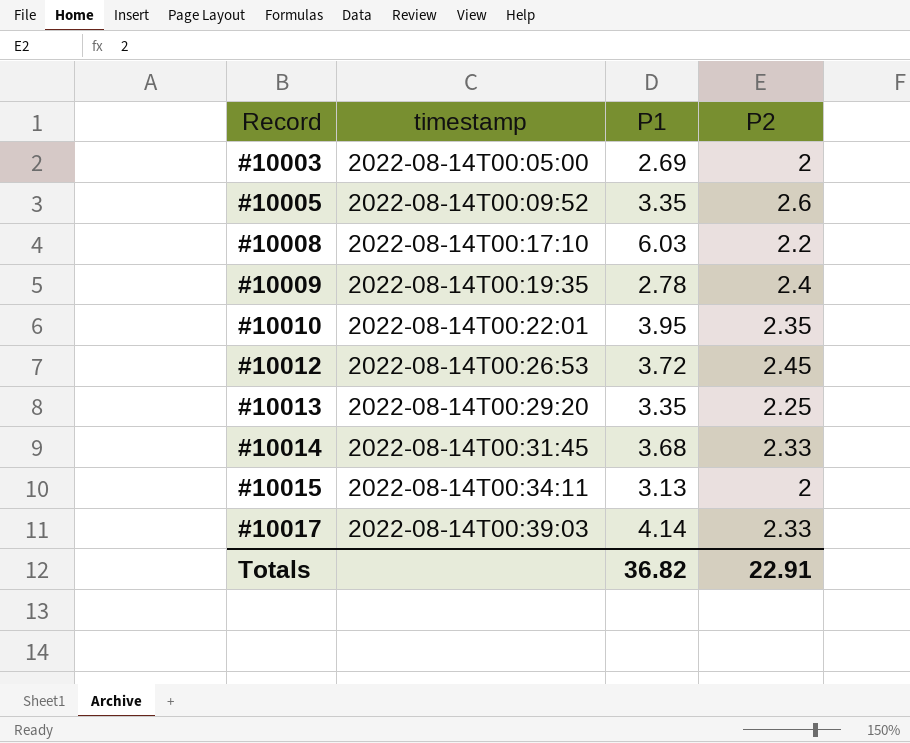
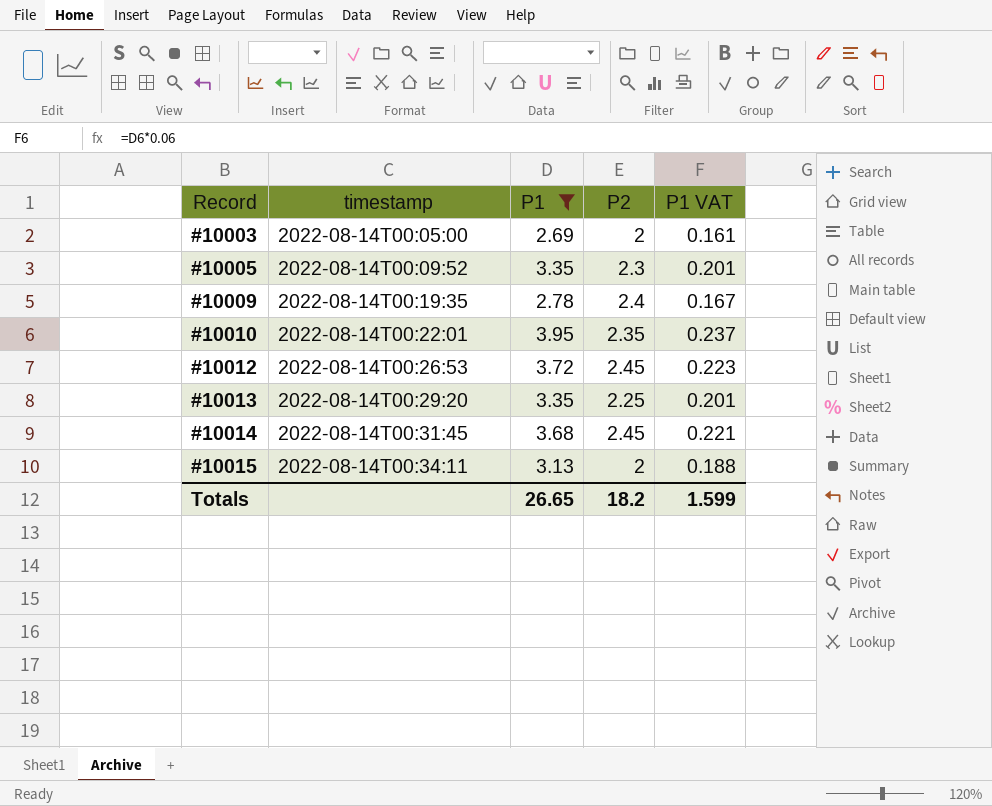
filter: none -> P1 <= 3.95
column P1 VAT | formula: none -> [P1] * 0.06
#10005 | P2: 2.6 -> 2.3
#10014 | P2: 2.33 -> 2.45
Totals | P1: 36.82 -> 26.65
Totals | P2: 22.91 -> 18.2

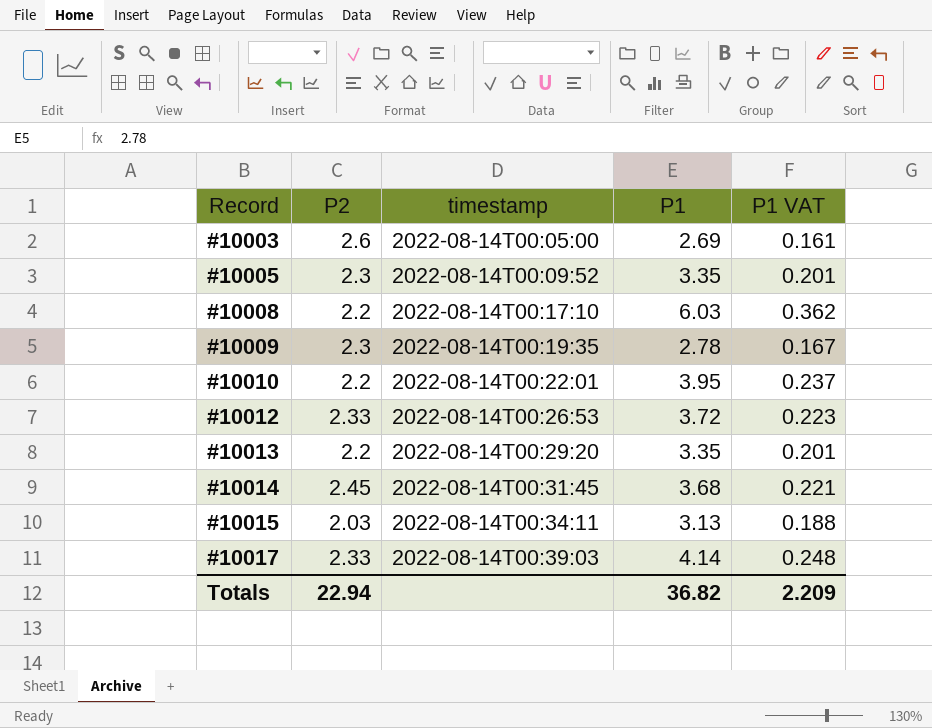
filter: P1 <= 3.95 -> none
column P2 | position: 4 -> 2
#10003 | P2: 2 -> 2.6
#10009 | P2: 2.4 -> 2.3
#10010 | P2: 2.35 -> 2.2
#10012 | P2: 2.45 -> 2.33
#10013 | P2: 2.25 -> 2.2
#10015 | P2: 2 -> 2.03
Totals | P2: 18.2 -> 22.94
Totals | P1: 26.65 -> 36.82
Totals | P1 VAT: 1.599 -> 2.209

